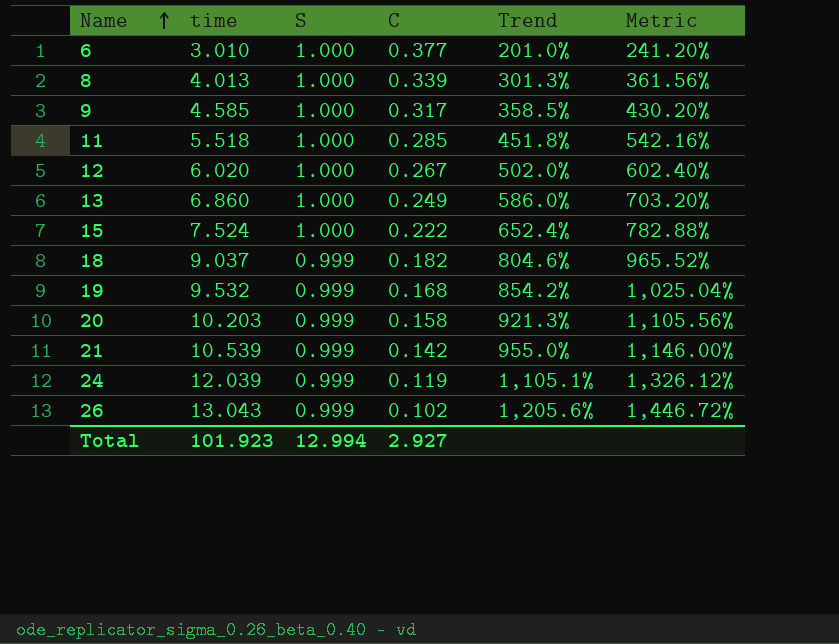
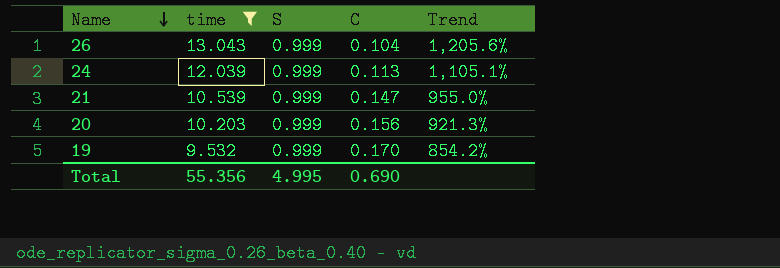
filter: none -> time >= 9.532
row order: Name ascending -> Name descending
column Metric | formula: [Trend] * 1.2 -> none
26 | C: 0.102 -> 0.104
24 | C: 0.119 -> 0.113
21 | C: 0.142 -> 0.147
20 | C: 0.158 -> 0.156
19 | C: 0.168 -> 0.170
Total | time: 101.923 -> 55.356
Total | S: 12.994 -> 4.995
Total | C: 2.927 -> 0.690

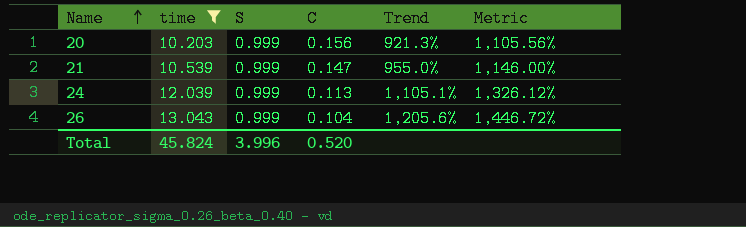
row order: Name descending -> Name ascending
column Metric | formula: none -> [Trend] * 1.2
row 19: 9.532 | 0.999 | 0.170 | 854.2% -> none
Total | time: 55.356 -> 45.824
Total | S: 4.995 -> 3.996
Total | C: 0.690 -> 0.520

